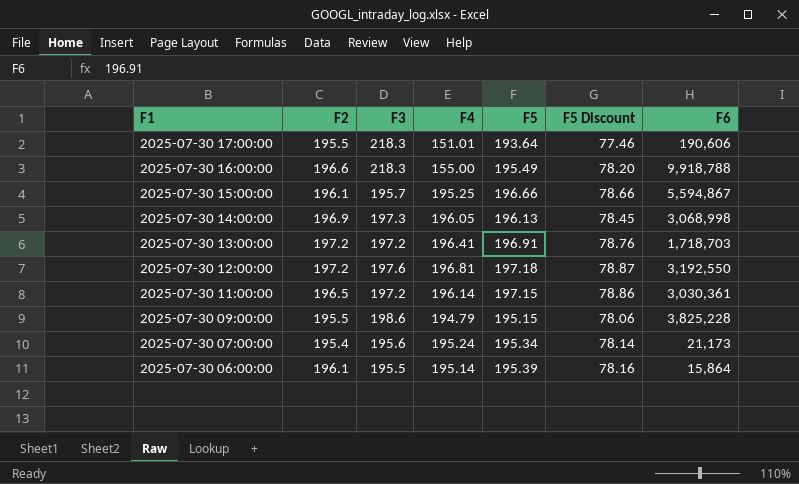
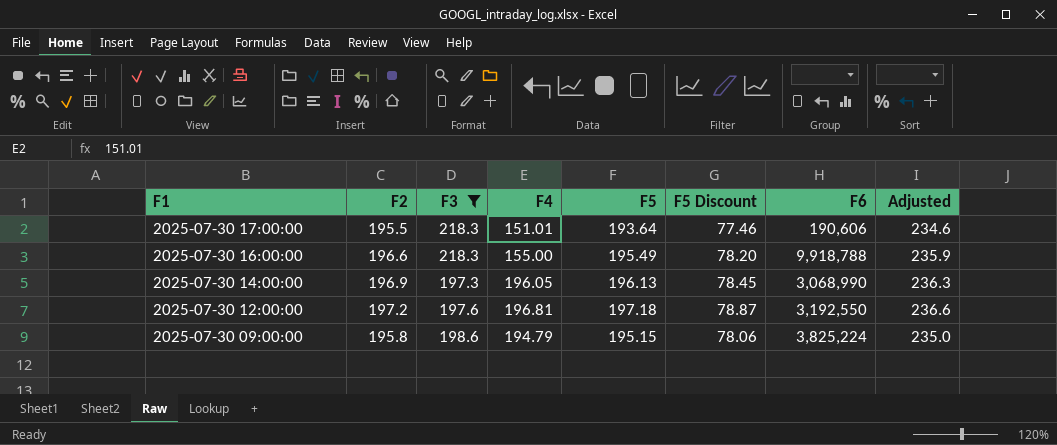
filter: none -> F3 >= 197.3
column Adjusted | formula: none -> [F2] * 1.2
2025-07-30 14:00:00 | F6: 3,068,998 -> 3,068,990
2025-07-30 09:00:00 | F2: 195.5 -> 195.8
2025-07-30 09:00:00 | F6: 3,825,228 -> 3,825,224

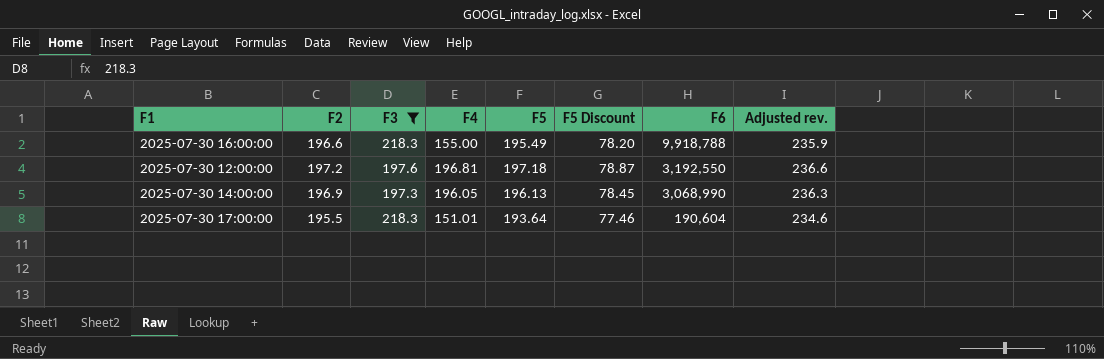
row order: F1 descending -> F6 descending
column name: Adjusted -> Adjusted rev.
row 2025-07-30 09:00:00: 195.8 | 198.6 | 194.79 | 195.15 | 78.06 | 3,825,224 | 235.0 -> none
2025-07-30 17:00:00 | F6: 190,606 -> 190,604

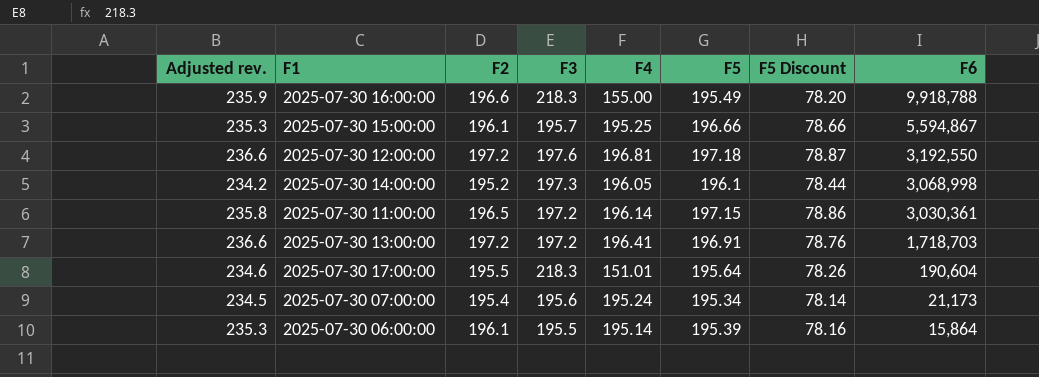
filter: F3 >= 197.3 -> none
column Adjusted rev. | position: 8 -> 1
2025-07-30 14:00:00 | Adjusted rev.: 236.3 -> 234.2
2025-07-30 14:00:00 | F2: 196.9 -> 195.2
2025-07-30 14:00:00 | F5: 196.13 -> 196.1
2025-07-30 14:00:00 | F5 Discount: 78.45 -> 78.44
2025-07-30 14:00:00 | F6: 3,068,990 -> 3,068,998
2025-07-30 17:00:00 | F5: 193.64 -> 195.64
2025-07-30 17:00:00 | F5 Discount: 77.46 -> 78.26

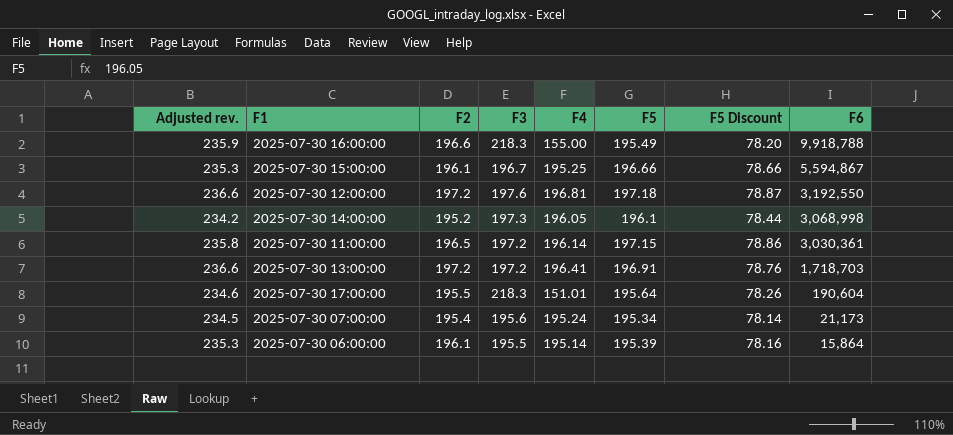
2025-07-30 15:00:00 | F3: 195.7 -> 196.7

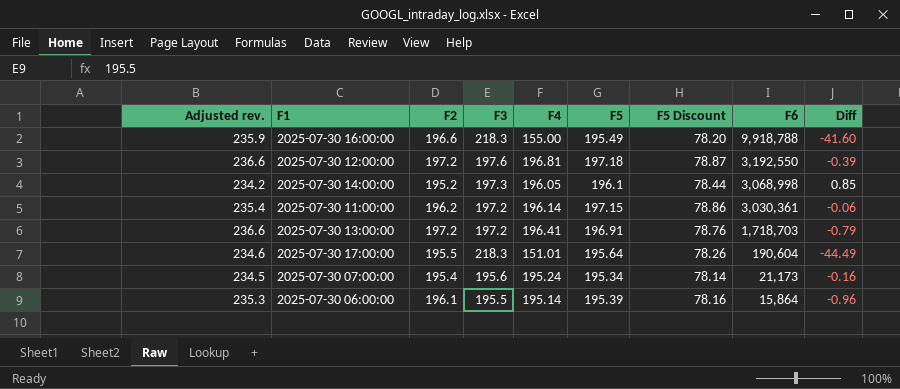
column Diff | formula: none -> [F4] - [F2]
row 2025-07-30 15:00:00: 235.3 | 196.1 | 196.7 | 195.25 | 196.66 | 78.66 | 5,594,867 -> none
2025-07-30 11:00:00 | Adjusted rev.: 235.8 -> 235.4
2025-07-30 11:00:00 | F2: 196.5 -> 196.2

